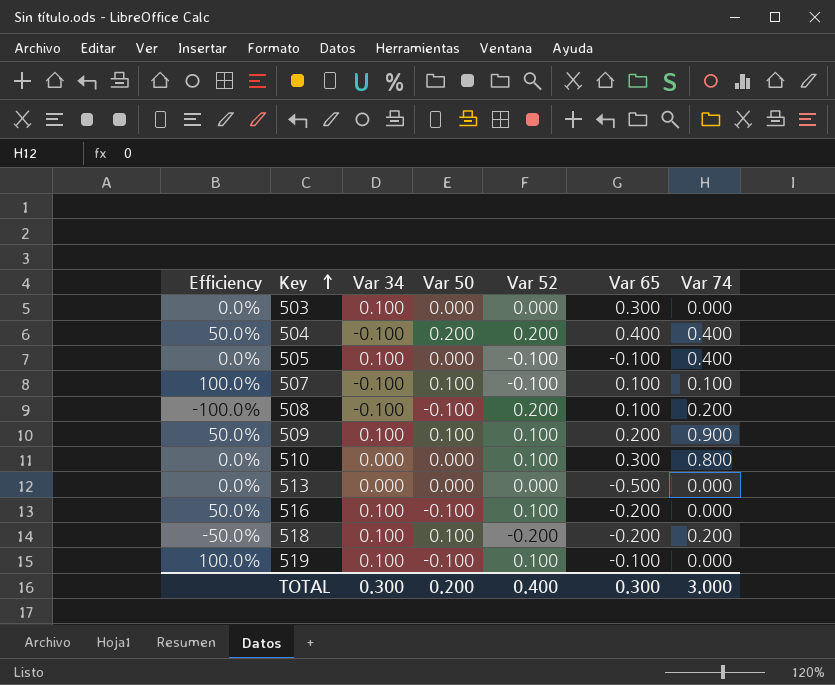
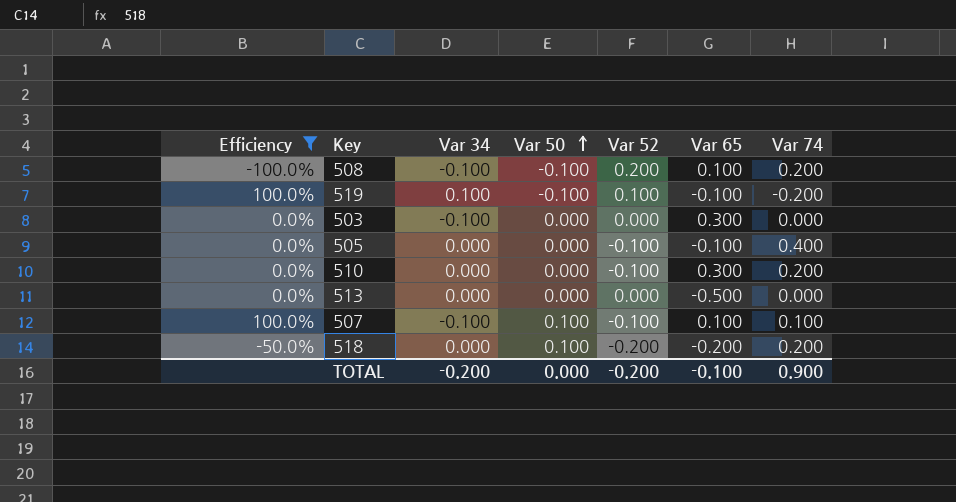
filter: none -> Efficiency != 50.0%
row order: Key ascending -> Var 50 ascending
519 | Var 74: 0.000 -> -0.200
503 | Var 34: 0.100 -> -0.100
505 | Var 34: 0.100 -> 0.000
510 | Var 52: 0.100 -> -0.100
510 | Var 74: 0.800 -> 0.200
518 | Var 34: 0.100 -> 0.000
TOTAL | Var 34: 0.300 -> -0.200
TOTAL | Var 50: 0.200 -> 0.000
TOTAL | Var 52: 0.400 -> -0.200
TOTAL | Var 65: 0.300 -> -0.100
TOTAL | Var 74: 3.000 -> 0.900

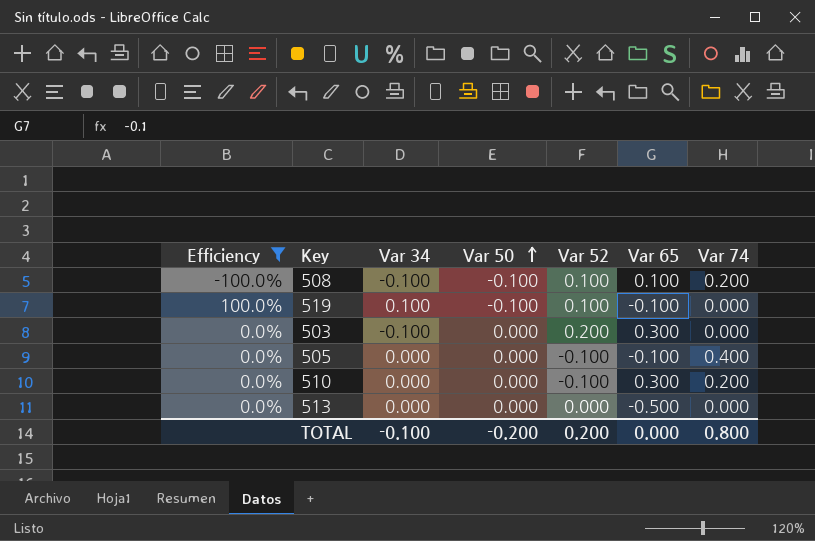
row 507: 100.0% | -0.100 | 0.100 | -0.100 | 0.100 | 0.100 -> none
row 518: -50.0% | 0.000 | 0.100 | -0.200 | -0.200 | 0.200 -> none
508 | Var 52: 0.200 -> 0.100
519 | Var 74: -0.200 -> 0.000
503 | Var 52: 0.000 -> 0.200
TOTAL | Var 34: -0.200 -> -0.100
TOTAL | Var 50: 0.000 -> -0.200
TOTAL | Var 52: -0.200 -> 0.200
TOTAL | Var 65: -0.100 -> 0.000
TOTAL | Var 74: 0.900 -> 0.800

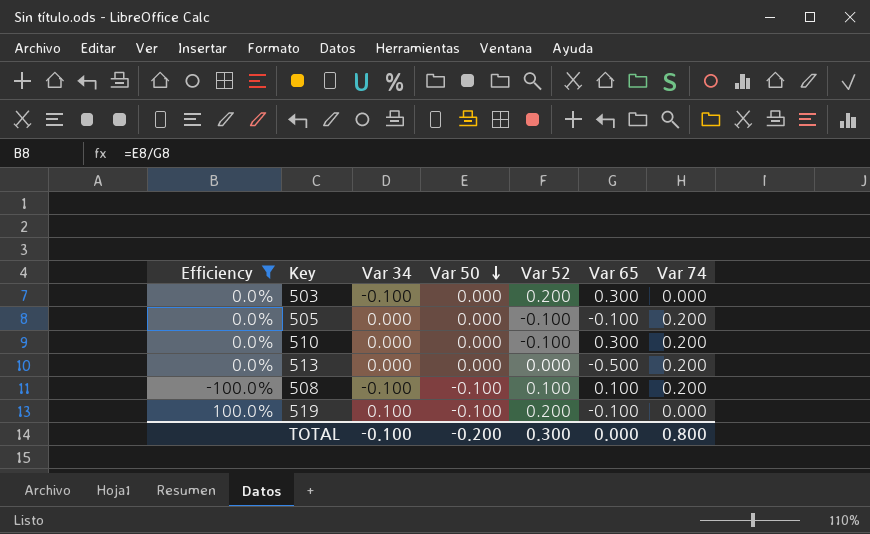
row order: Var 50 ascending -> Var 50 descending
505 | Var 74: 0.400 -> 0.200
513 | Var 74: 0.000 -> 0.200
519 | Var 52: 0.100 -> 0.200
TOTAL | Var 52: 0.200 -> 0.300

